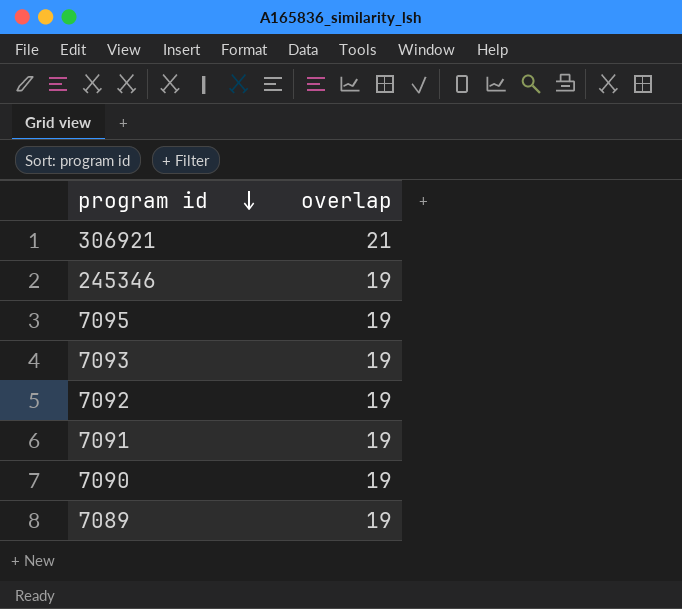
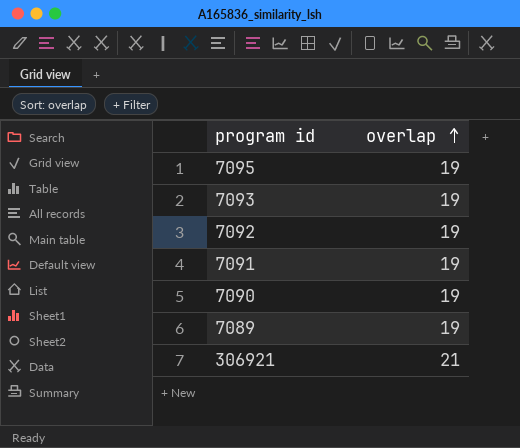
row order: program id descending -> overlap ascending
row 245346: 19 -> none

